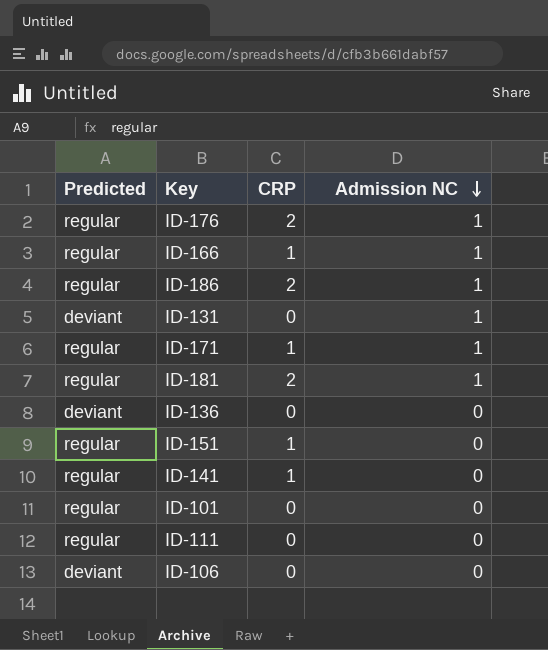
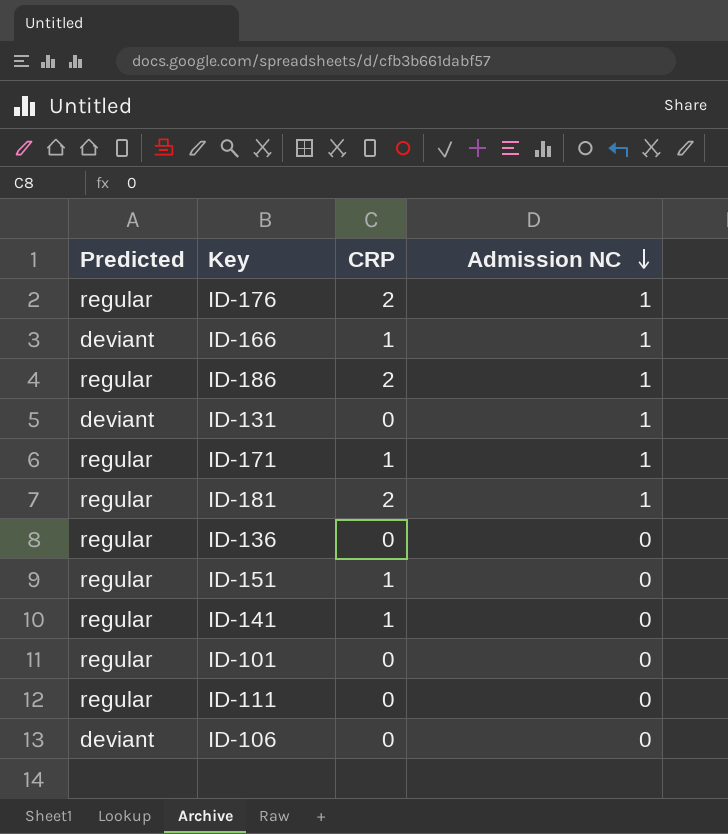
ID-166 | Predicted: regular -> deviant
ID-136 | Predicted: deviant -> regular

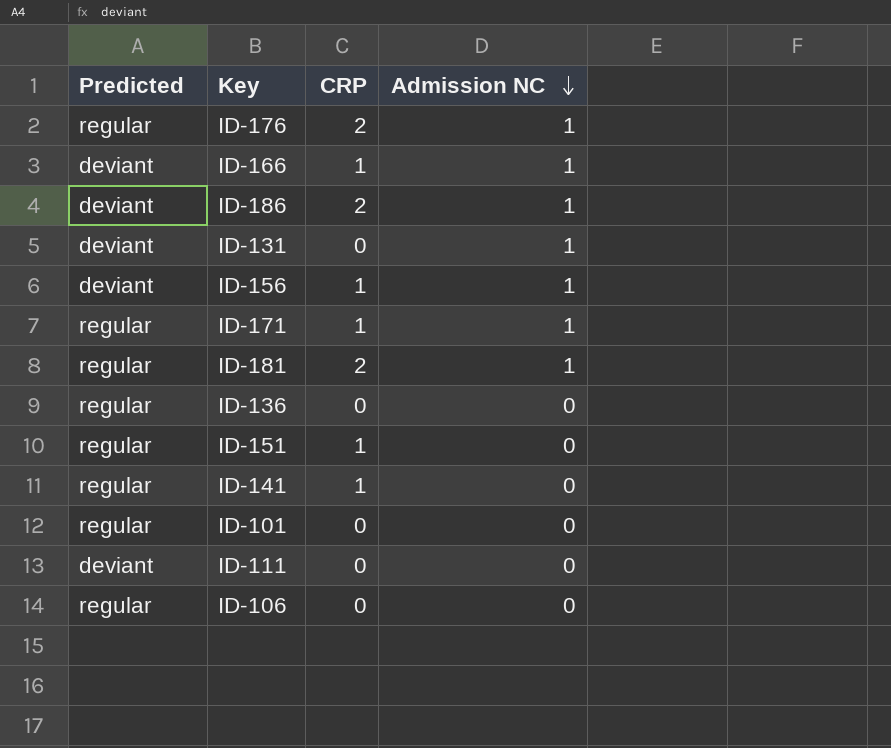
ID-186 | Predicted: regular -> deviant
row ID-156: none -> deviant | 1 | 1
ID-111 | Predicted: regular -> deviant
ID-106 | Predicted: deviant -> regular

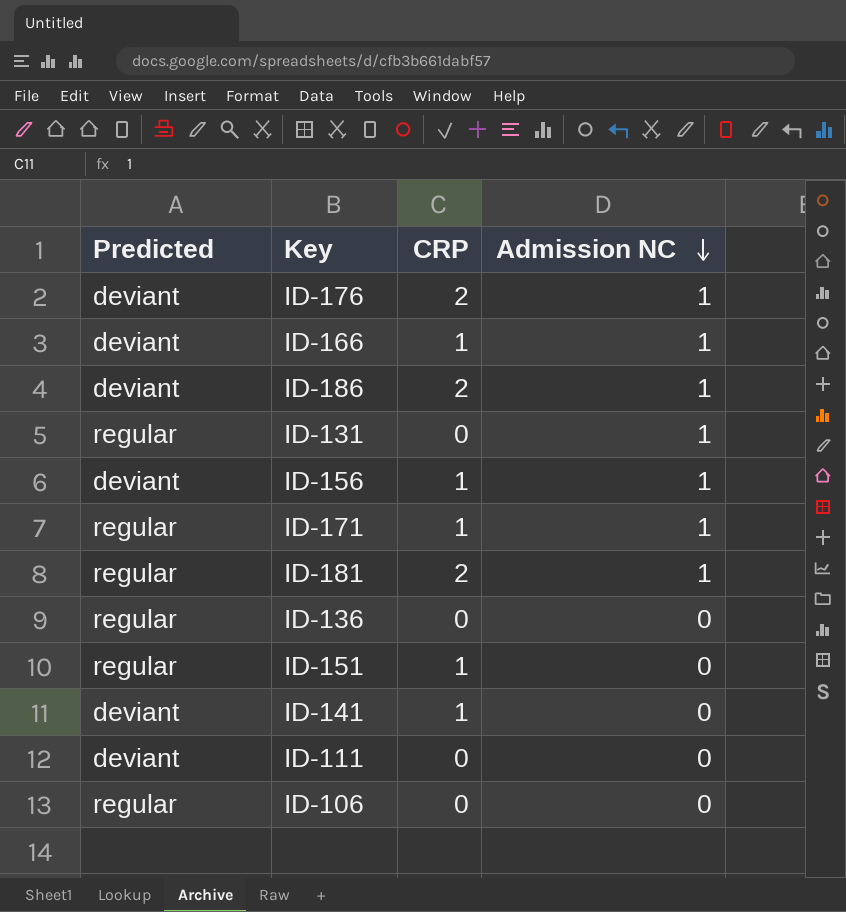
row ID-101: regular | 0 | 0 -> none
ID-176 | Predicted: regular -> deviant
ID-131 | Predicted: deviant -> regular
ID-141 | Predicted: regular -> deviant

